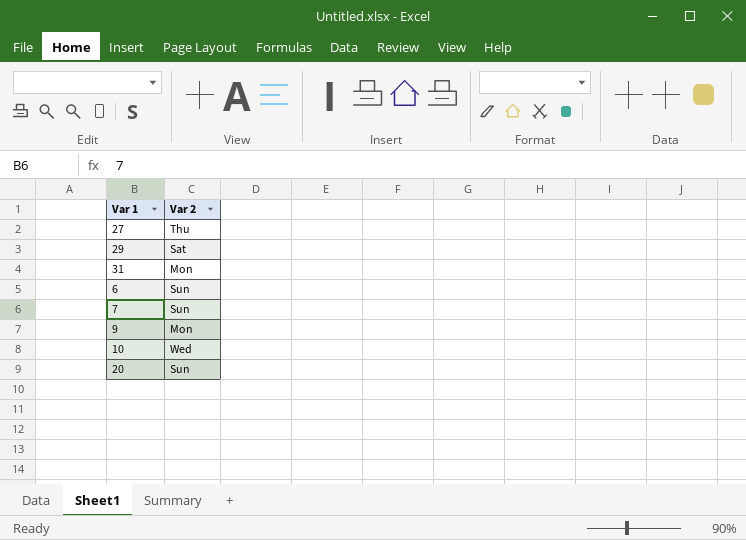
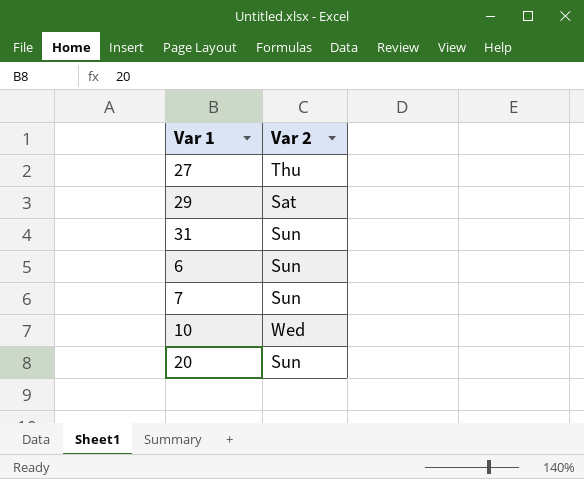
row 9: Mon -> none
31 | Var 2: Mon -> Sun

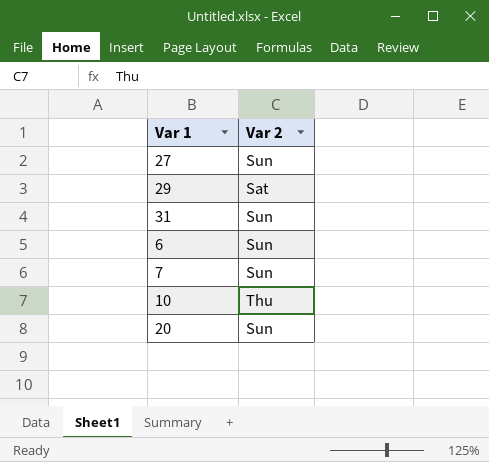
27 | Var 2: Thu -> Sun
10 | Var 2: Wed -> Thu

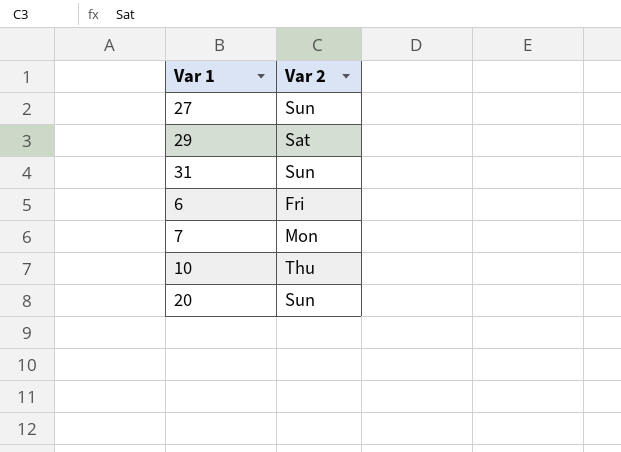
6 | Var 2: Sun -> Fri
7 | Var 2: Sun -> Mon

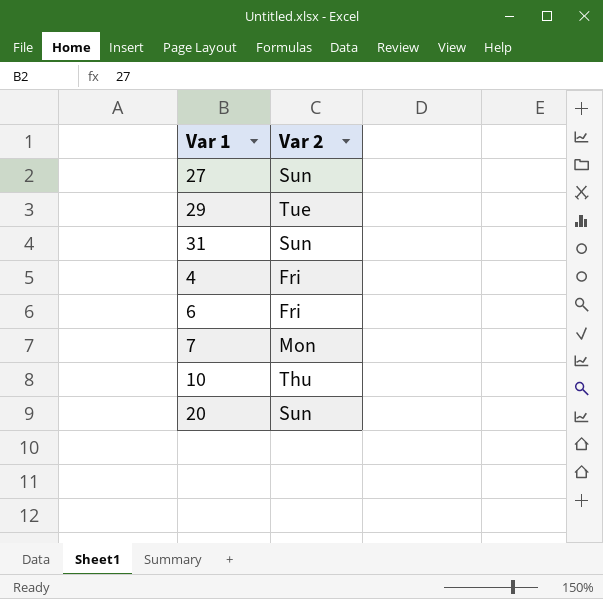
29 | Var 2: Sat -> Tue
row 4: none -> Fri

